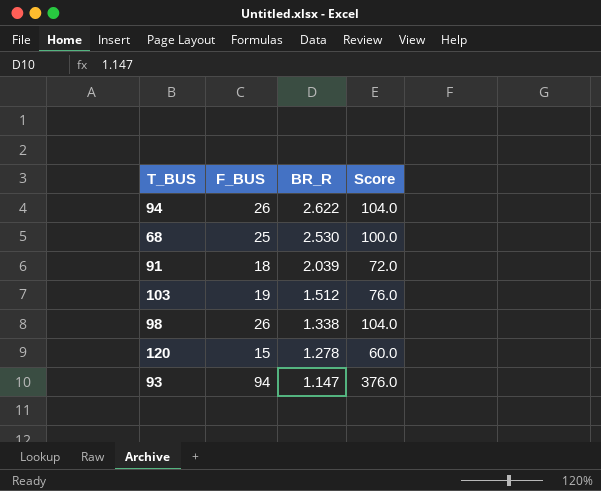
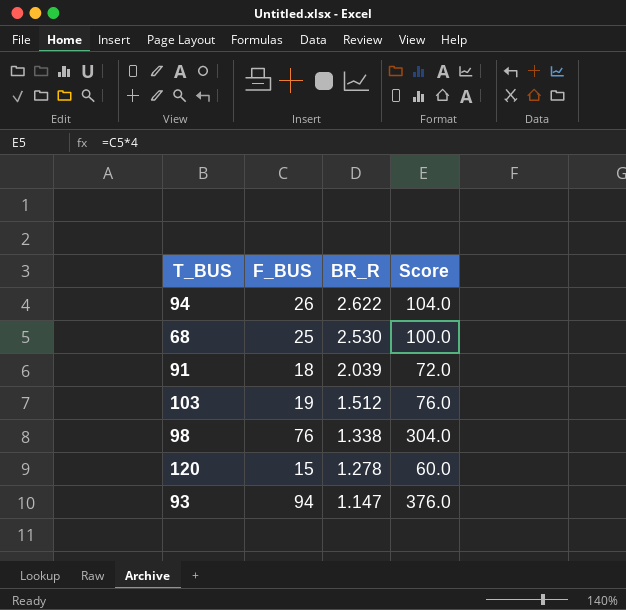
98 | F_BUS: 26 -> 76
98 | Score: 104.0 -> 304.0

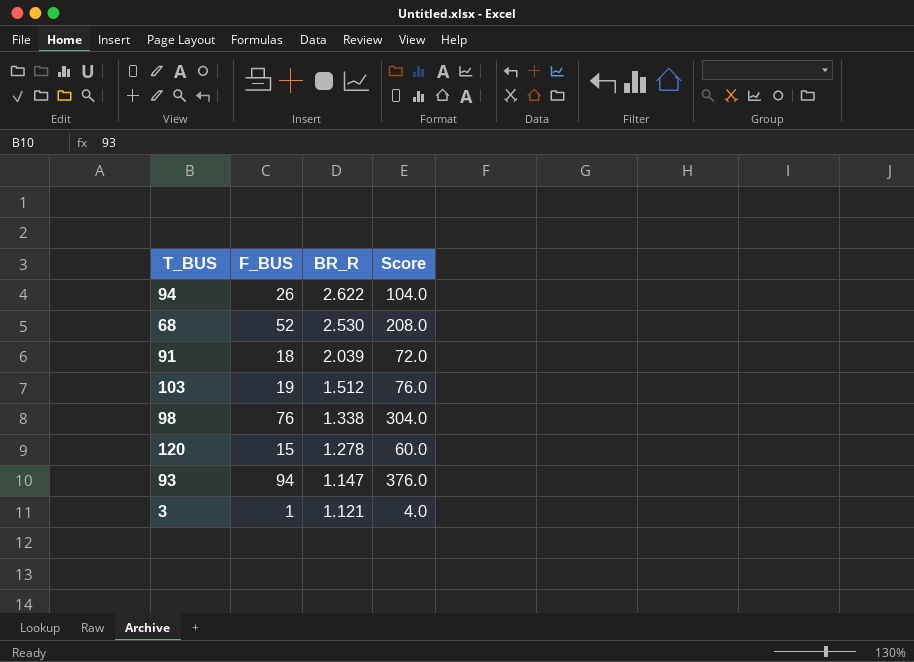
68 | F_BUS: 25 -> 52
68 | Score: 100.0 -> 208.0
row 3: none -> 1 | 1.121 | 4.0

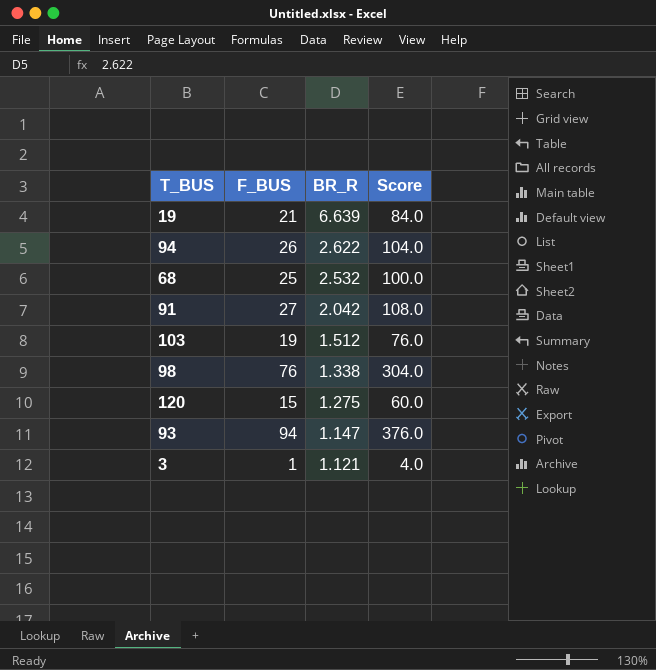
row 19: none -> 21 | 6.639 | 84.0
68 | F_BUS: 52 -> 25
68 | BR_R: 2.530 -> 2.532
68 | Score: 208.0 -> 100.0
91 | F_BUS: 18 -> 27
91 | BR_R: 2.039 -> 2.042
91 | Score: 72.0 -> 108.0
120 | BR_R: 1.278 -> 1.275

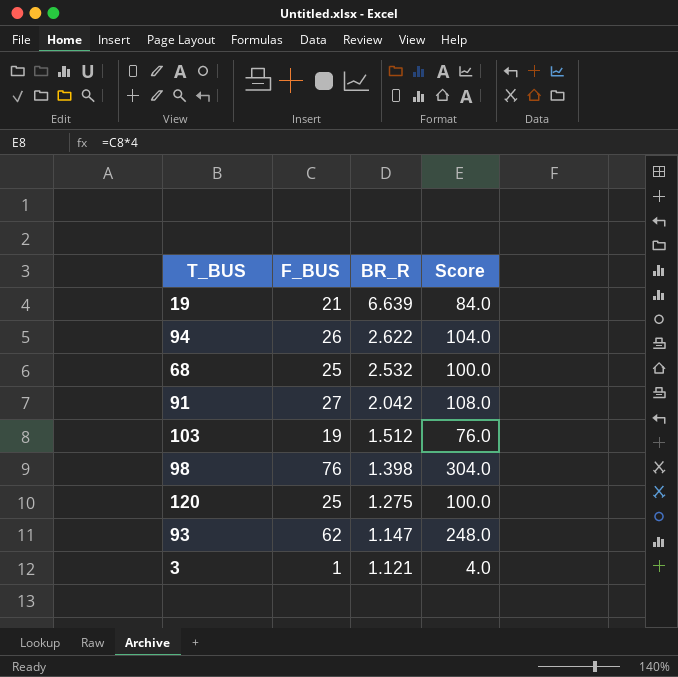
98 | BR_R: 1.338 -> 1.398
120 | F_BUS: 15 -> 25
120 | Score: 60.0 -> 100.0
93 | F_BUS: 94 -> 62
93 | Score: 376.0 -> 248.0

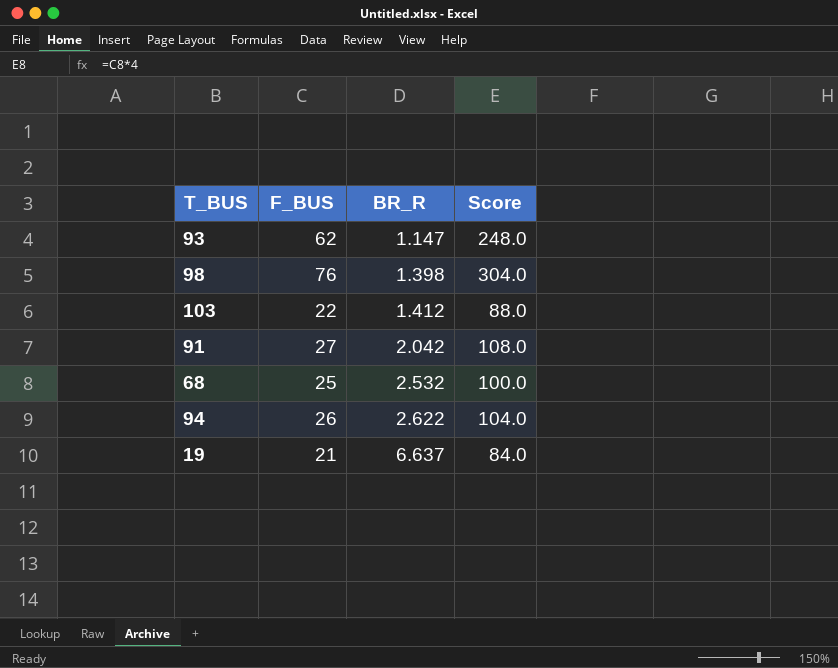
row order: BR_R descending -> BR_R ascending
row 120: 25 | 1.275 | 100.0 -> none
row 3: 1 | 1.121 | 4.0 -> none
103 | F_BUS: 19 -> 22
103 | BR_R: 1.512 -> 1.412
103 | Score: 76.0 -> 88.0
19 | BR_R: 6.639 -> 6.637

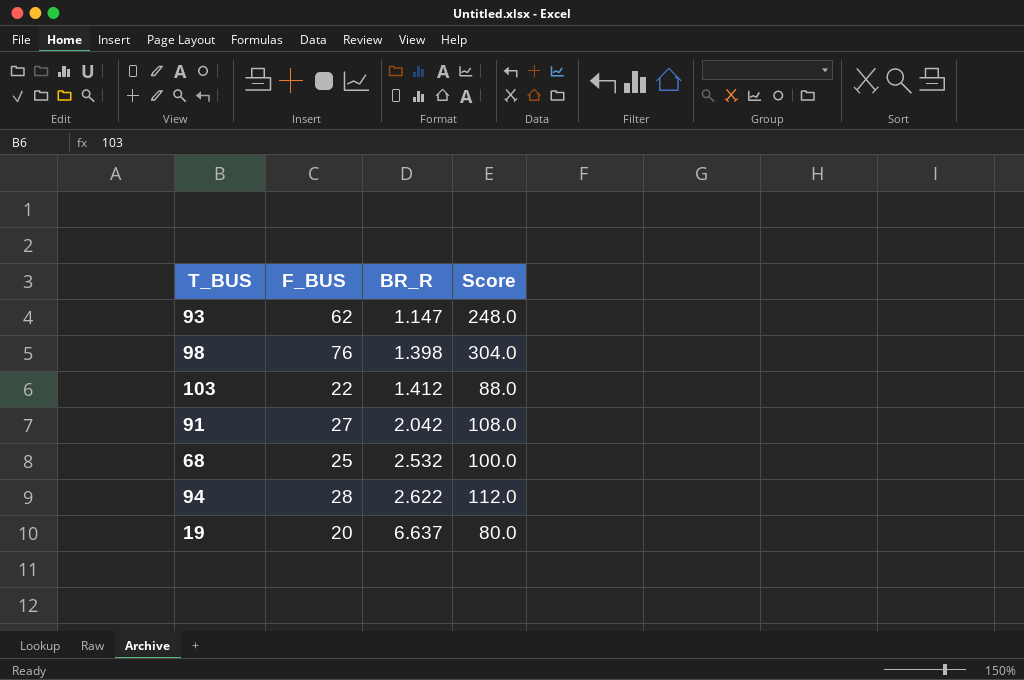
94 | F_BUS: 26 -> 28
94 | Score: 104.0 -> 112.0
19 | F_BUS: 21 -> 20
19 | Score: 84.0 -> 80.0

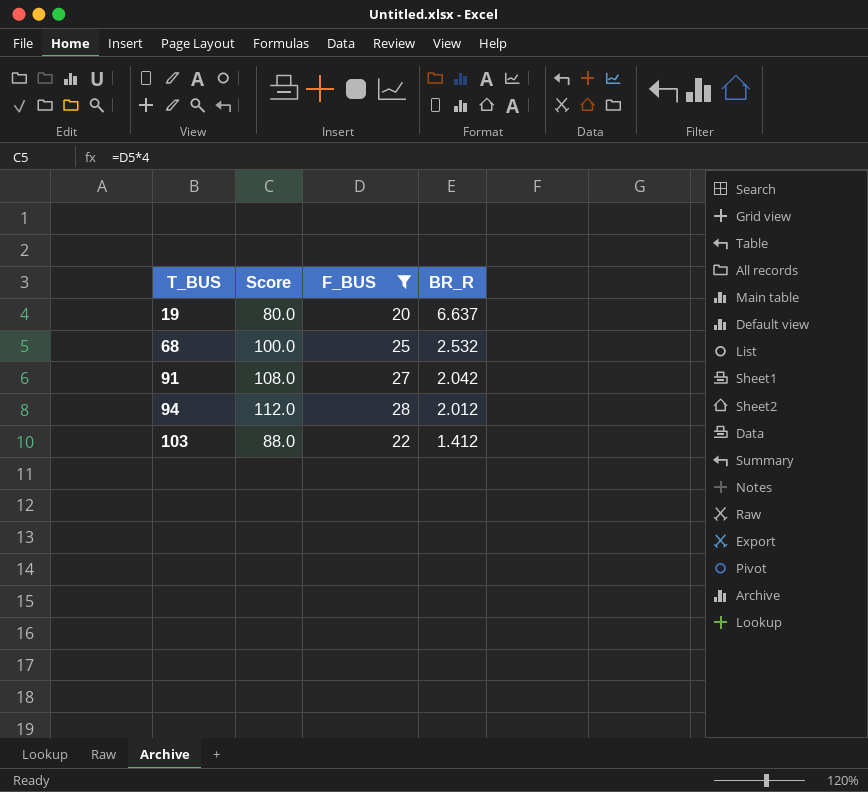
filter: none -> F_BUS <= 28
row order: BR_R ascending -> T_BUS ascending
column Score | position: 4 -> 2
94 | BR_R: 2.622 -> 2.012

